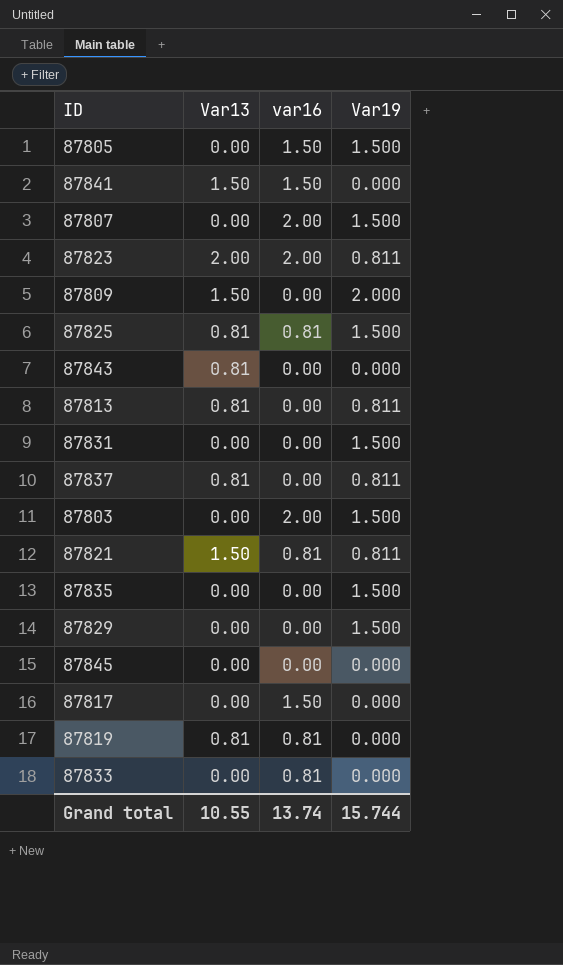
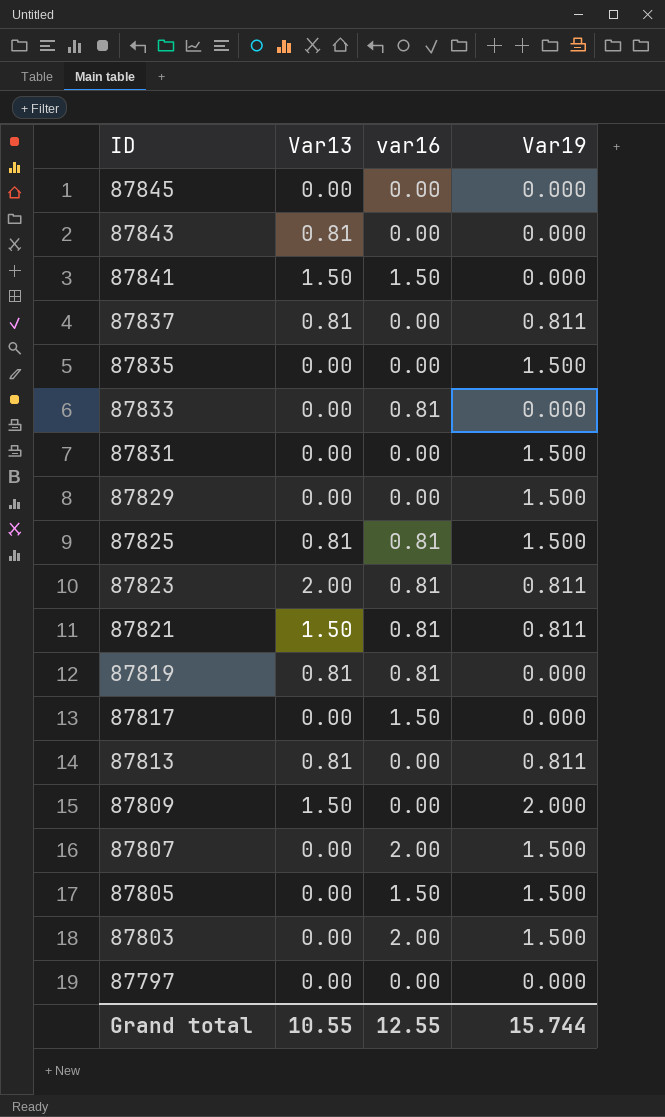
row order: none -> ID descending
87823 | var16: 2.00 -> 0.81
row 87797: none -> 0.00 | 0.00 | 0.000
Grand total | var16: 13.74 -> 12.55

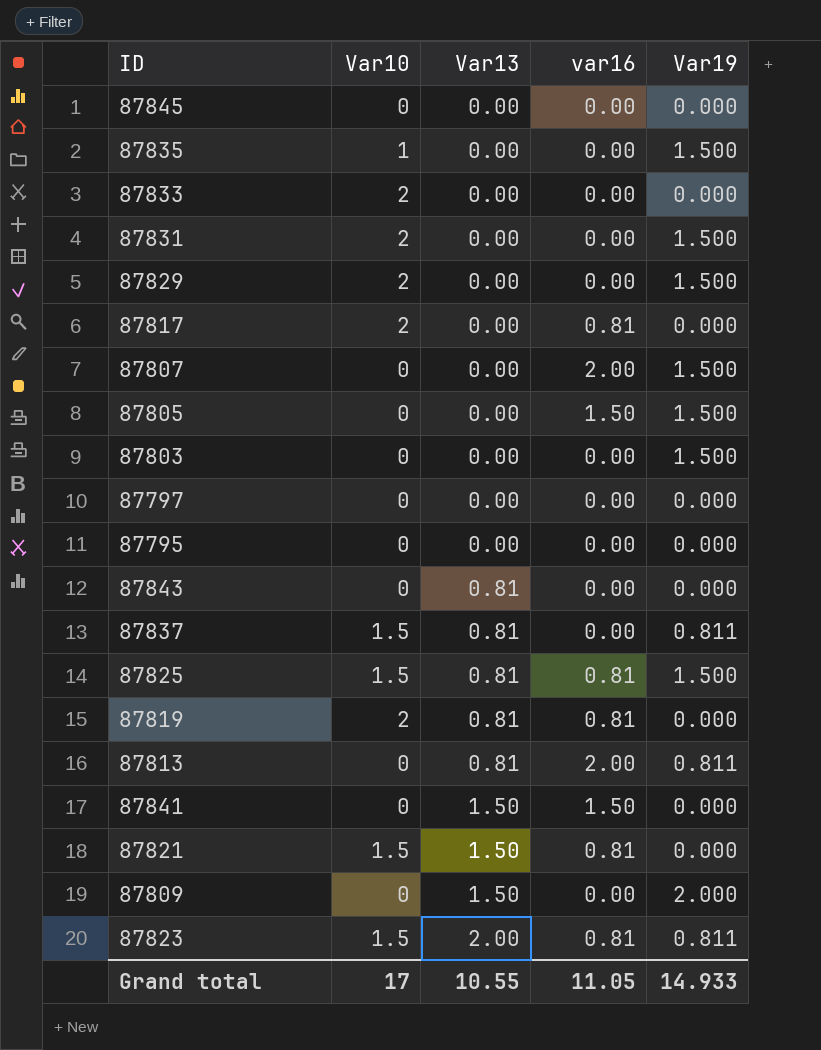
row order: ID descending -> Var13 ascending
column Var10 | position: none -> 2
87833 | var16: 0.81 -> 0.00
87817 | var16: 1.50 -> 0.81
87803 | var16: 2.00 -> 0.00
row 87795: none -> 0 | 0.00 | 0.00 | 0.000
87813 | var16: 0.00 -> 2.00
87821 | Var19: 0.811 -> 0.000
Grand total | var16: 12.55 -> 11.05
Grand total | Var19: 15.744 -> 14.933

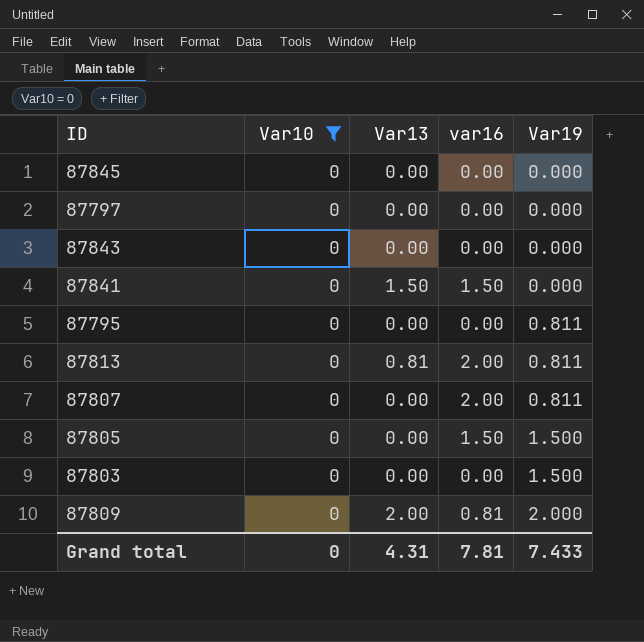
filter: none -> Var10 = 0
row order: Var13 ascending -> Var19 ascending
87843 | Var13: 0.81 -> 0.00
87795 | Var19: 0.000 -> 0.811
87807 | Var19: 1.500 -> 0.811
87809 | Var13: 1.50 -> 2.00
87809 | var16: 0.00 -> 0.81
Grand total | Var10: 17 -> 0
Grand total | Var13: 10.55 -> 4.31
Grand total | var16: 11.05 -> 7.81
Grand total | Var19: 14.933 -> 7.433

